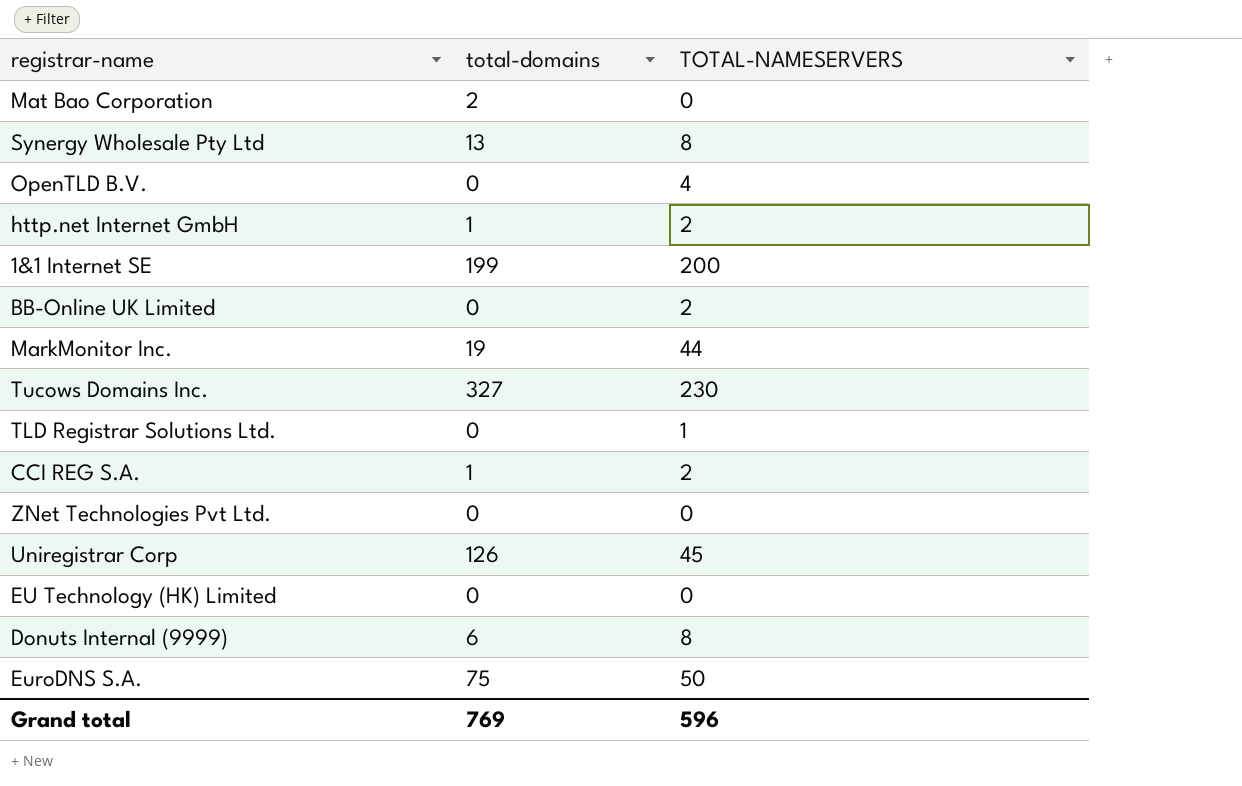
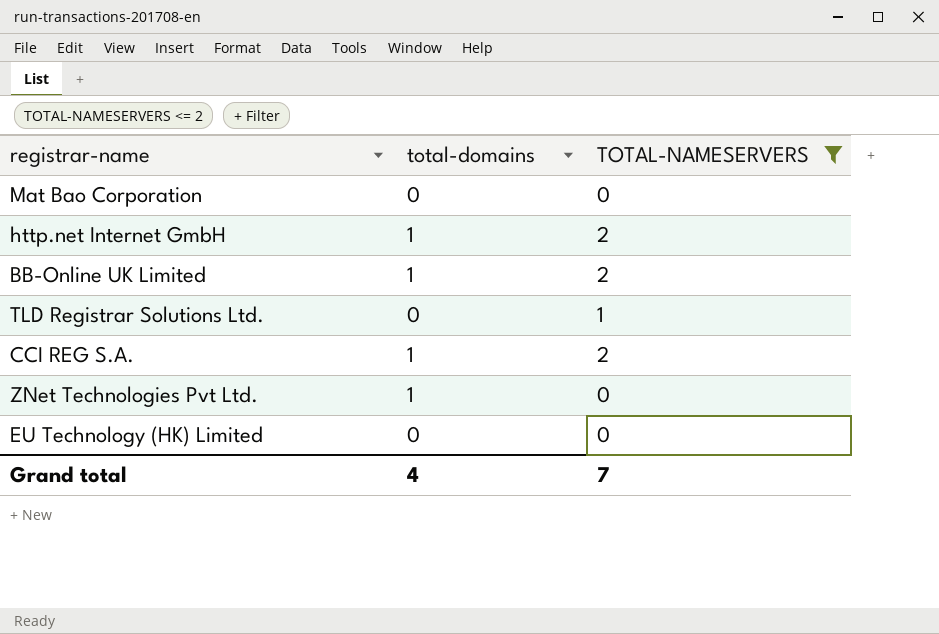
filter: none -> TOTAL-NAMESERVERS <= 2
Mat Bao Corporation | total-domains: 2 -> 0
BB-Online UK Limited | total-domains: 0 -> 1
ZNet Technologies Pvt Ltd. | total-domains: 0 -> 1
Grand total | total-domains: 769 -> 4
Grand total | TOTAL-NAMESERVERS: 596 -> 7

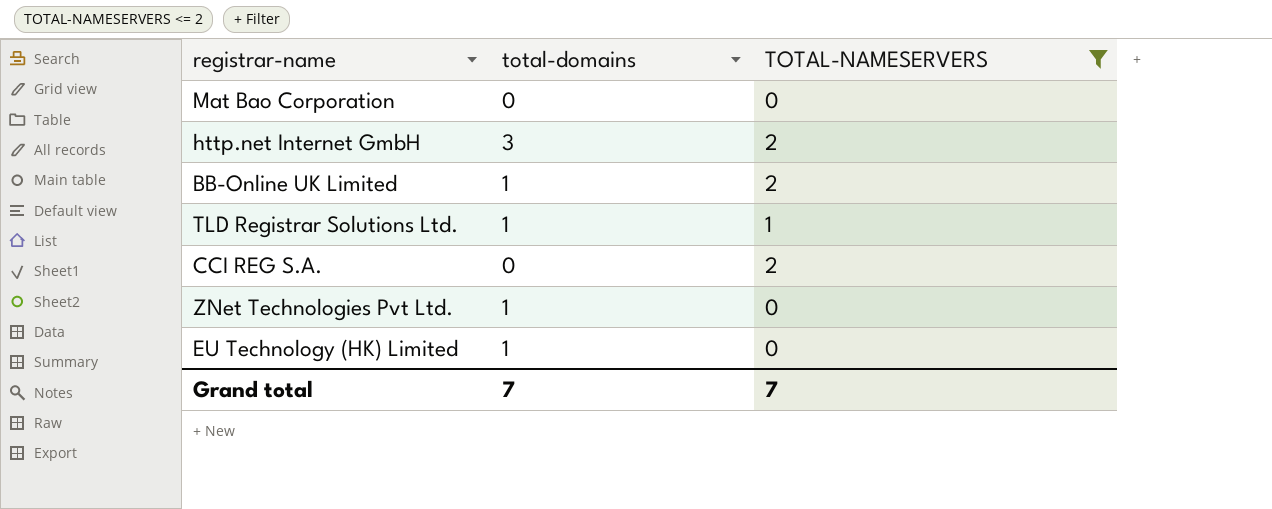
http.net Internet GmbH | total-domains: 1 -> 3
TLD Registrar Solutions Ltd. | total-domains: 0 -> 1
CCI REG S.A. | total-domains: 1 -> 0
EU Technology (HK) Limited | total-domains: 0 -> 1
Grand total | total-domains: 4 -> 7

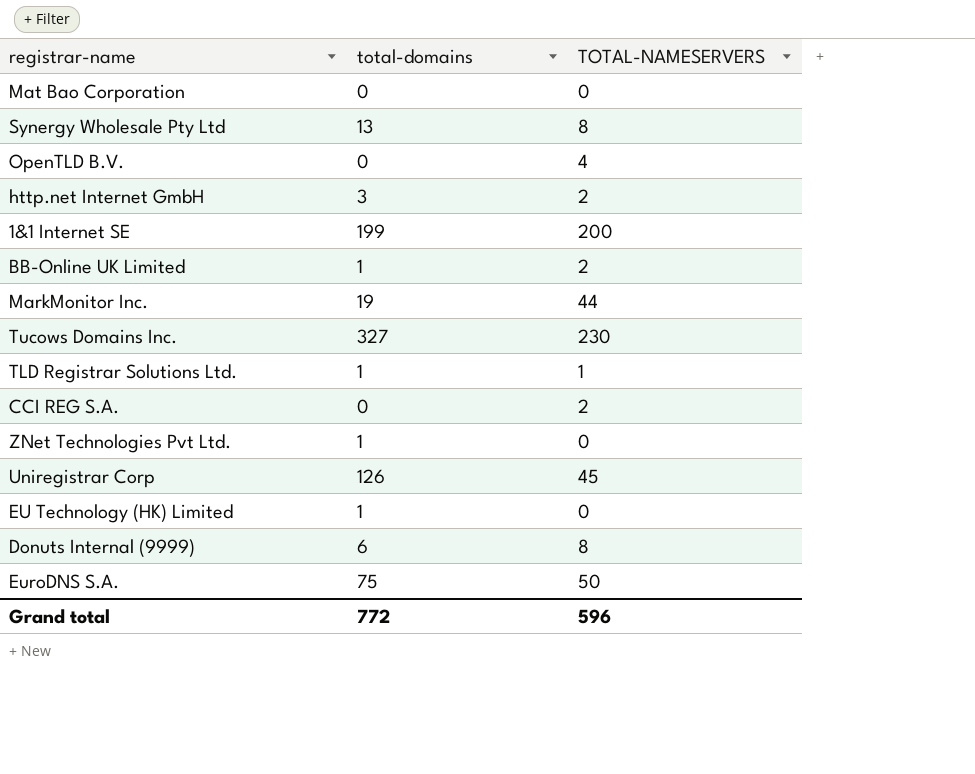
filter: TOTAL-NAMESERVERS <= 2 -> none
Grand total | total-domains: 7 -> 772
Grand total | TOTAL-NAMESERVERS: 7 -> 596

